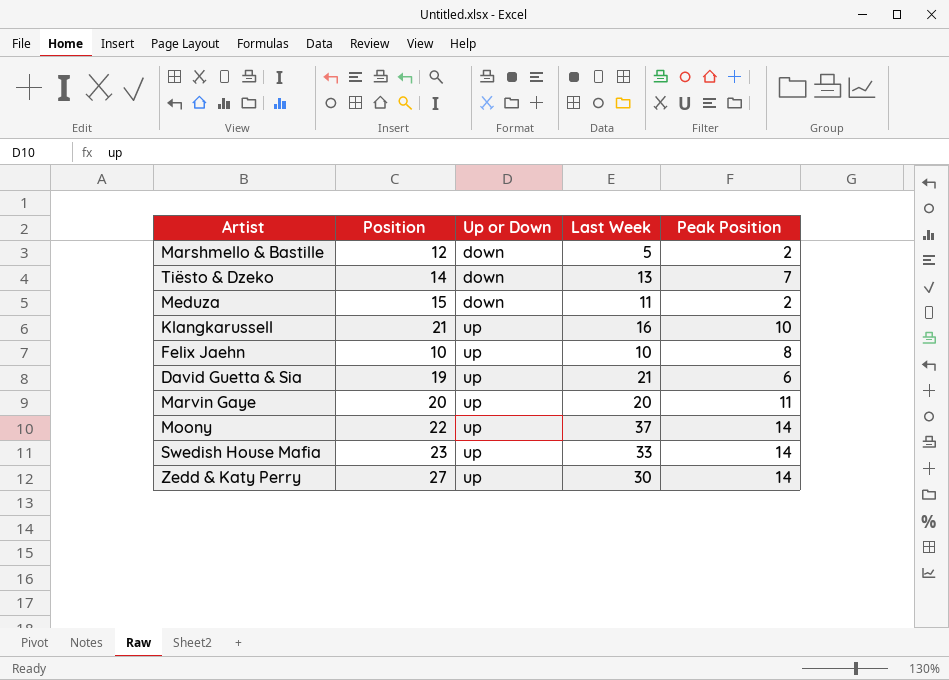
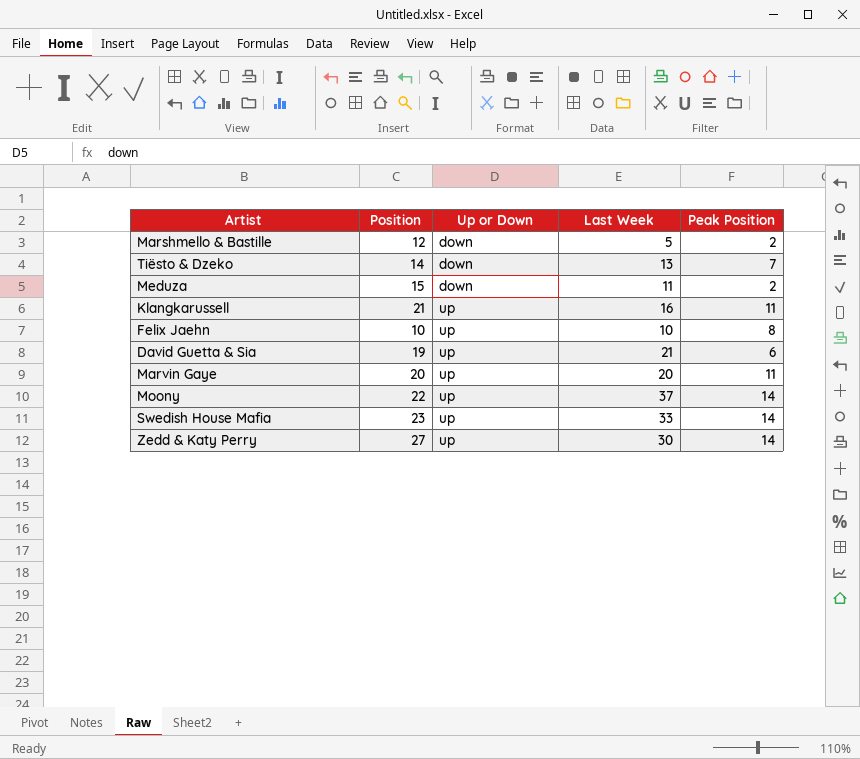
Klangkarussell | Peak Position: 10 -> 11

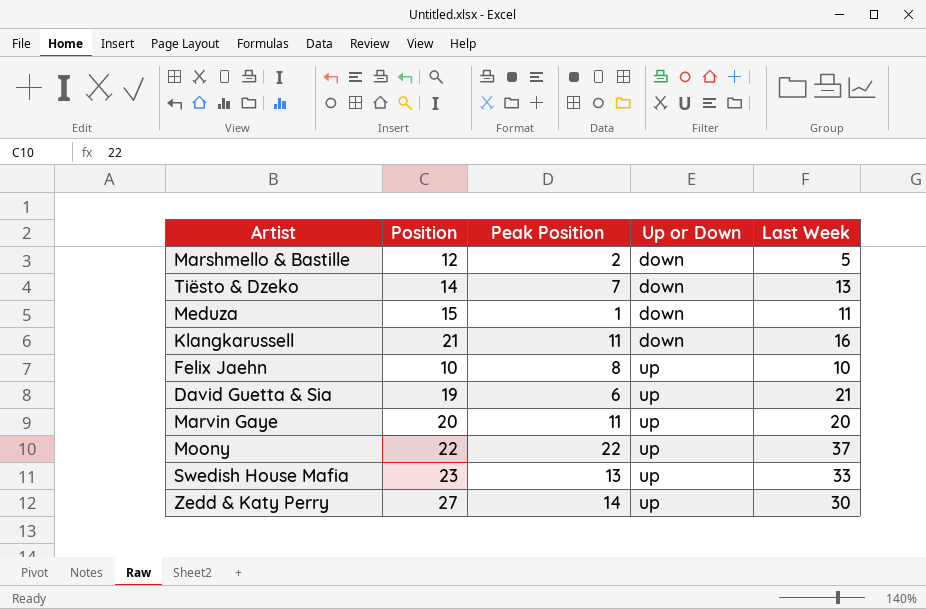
column Peak Position | position: 5 -> 3
Meduza | Peak Position: 2 -> 1
Klangkarussell | Up or Down: up -> down
Moony | Peak Position: 14 -> 22
Swedish House Mafia | Peak Position: 14 -> 13

